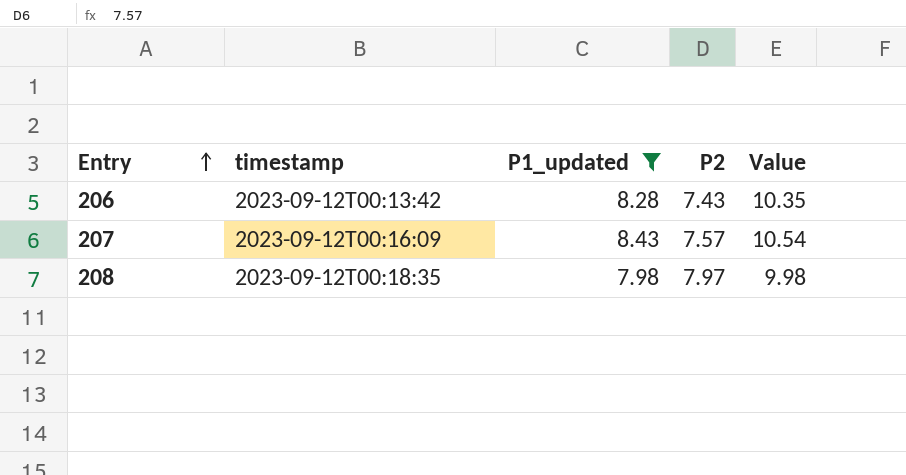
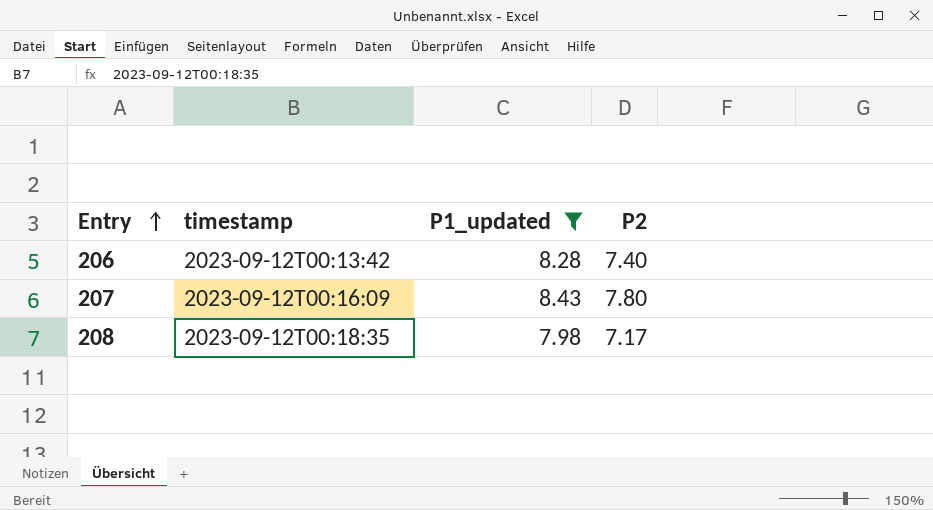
column Value | formula: [P1_updated] * 1.25 -> none
206 | P2: 7.43 -> 7.40
207 | P2: 7.57 -> 7.80
208 | P2: 7.97 -> 7.17

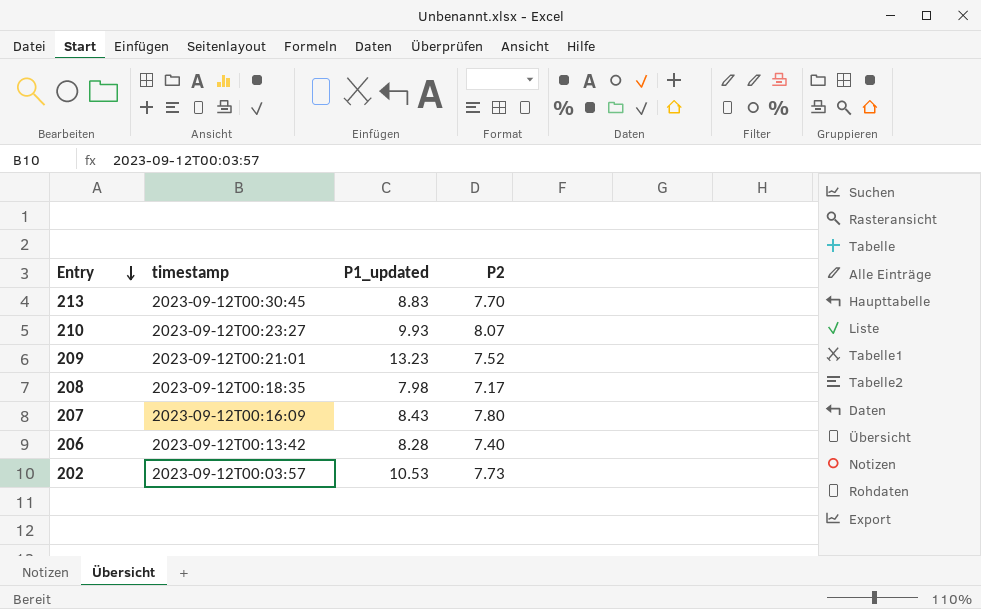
filter: P1_updated <= 8.43 -> none
row order: Entry ascending -> Entry descending

